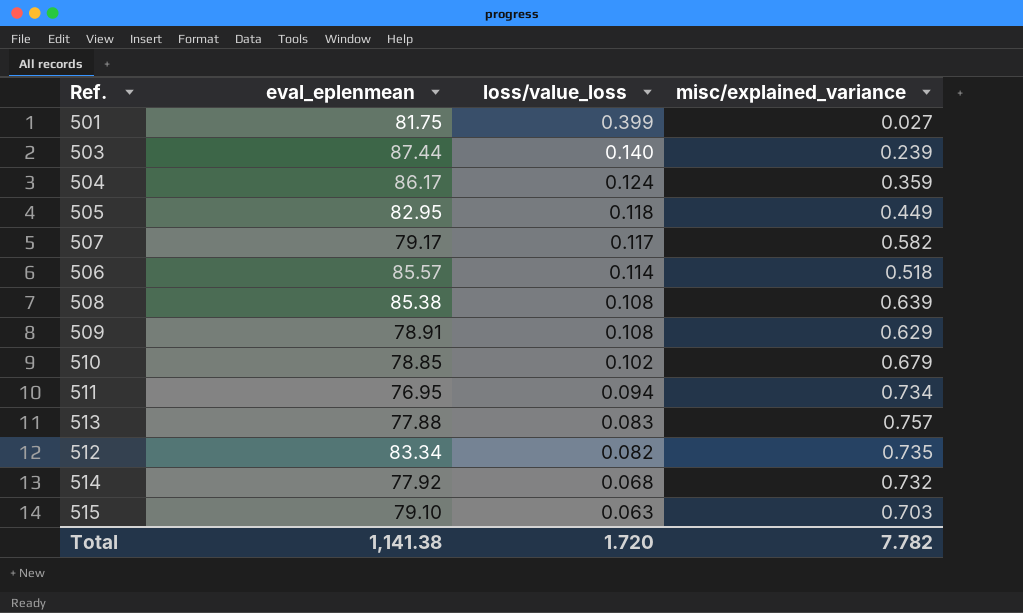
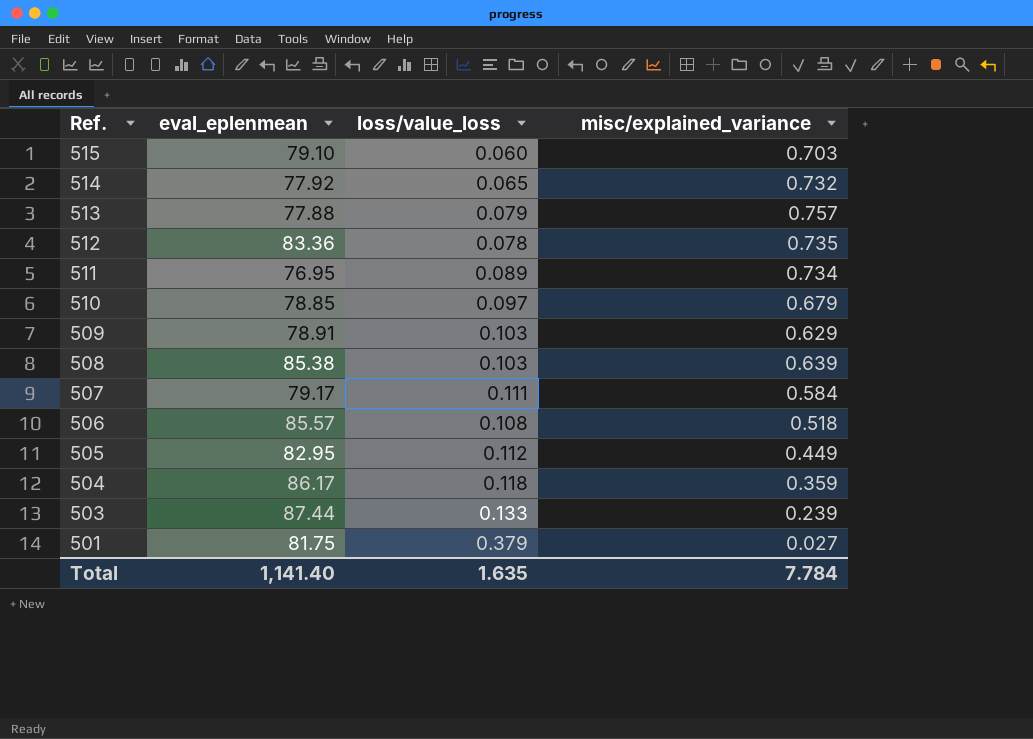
row order: loss/value_loss descending -> Ref. descending
515 | loss/value_loss: 0.063 -> 0.060
514 | loss/value_loss: 0.068 -> 0.065
513 | loss/value_loss: 0.083 -> 0.079
512 | eval_eplenmean: 83.34 -> 83.36
512 | loss/value_loss: 0.082 -> 0.078
511 | loss/value_loss: 0.094 -> 0.089
510 | loss/value_loss: 0.102 -> 0.097
509 | loss/value_loss: 0.108 -> 0.103
508 | loss/value_loss: 0.108 -> 0.103
507 | loss/value_loss: 0.117 -> 0.111
507 | misc/explained_variance: 0.582 -> 0.584
506 | loss/value_loss: 0.114 -> 0.108
505 | loss/value_loss: 0.118 -> 0.112
504 | loss/value_loss: 0.124 -> 0.118
503 | loss/value_loss: 0.140 -> 0.133
501 | loss/value_loss: 0.399 -> 0.379
Total | eval_eplenmean: 1,141.38 -> 1,141.40
Total | loss/value_loss: 1.720 -> 1.635
Total | misc/explained_variance: 7.782 -> 7.784

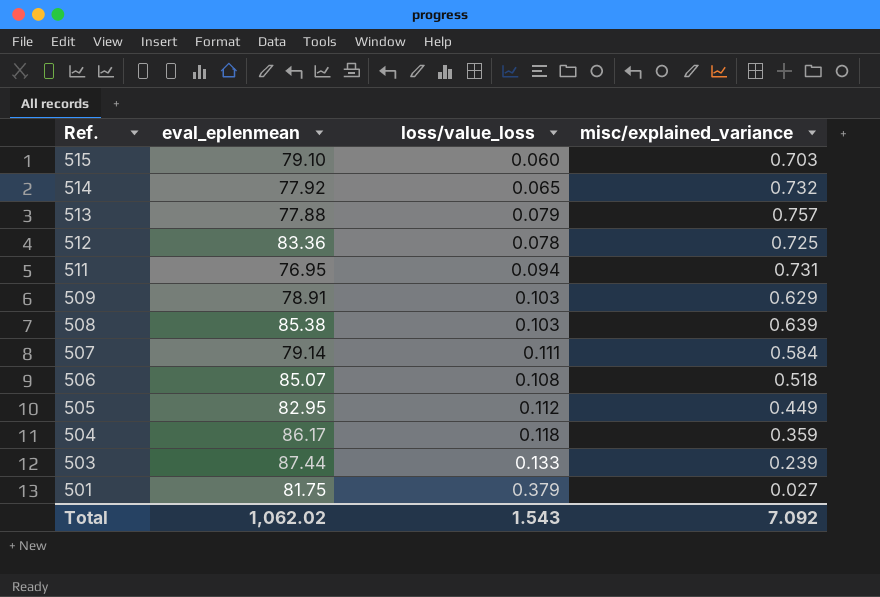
row 510: 78.85 | 0.097 | 0.679 -> none
512 | misc/explained_variance: 0.735 -> 0.725
511 | loss/value_loss: 0.089 -> 0.094
511 | misc/explained_variance: 0.734 -> 0.731
507 | eval_eplenmean: 79.17 -> 79.14
506 | eval_eplenmean: 85.57 -> 85.07
Total | eval_eplenmean: 1,141.40 -> 1,062.02
Total | loss/value_loss: 1.635 -> 1.543
Total | misc/explained_variance: 7.784 -> 7.092

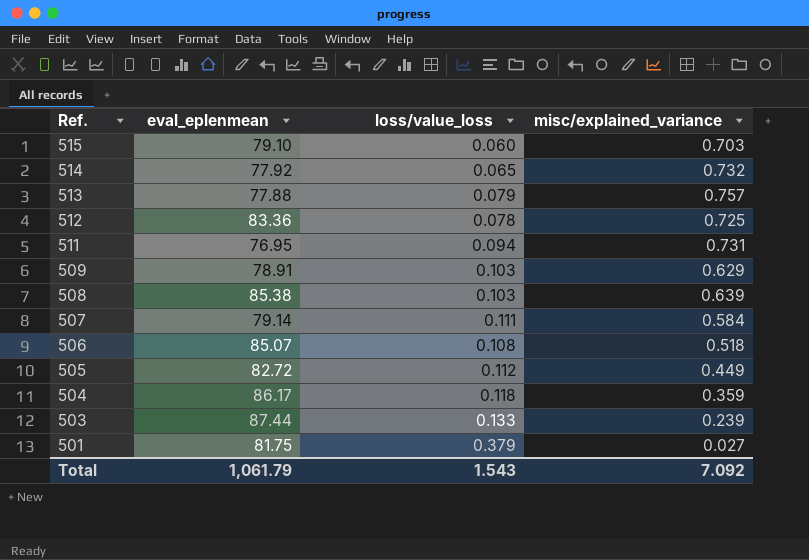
505 | eval_eplenmean: 82.95 -> 82.72
Total | eval_eplenmean: 1,062.02 -> 1,061.79

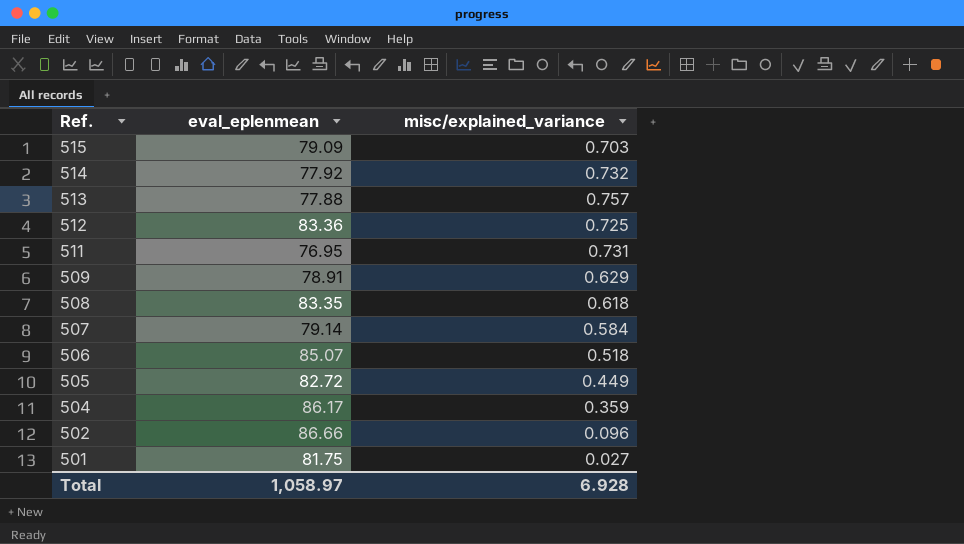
column loss/value_loss | position: 3 -> none
row 503: 87.44 | 0.133 | 0.239 -> none
515 | eval_eplenmean: 79.10 -> 79.09
508 | eval_eplenmean: 85.38 -> 83.35
508 | misc/explained_variance: 0.639 -> 0.618
row 502: none -> 86.66 | 0.096
Total | eval_eplenmean: 1,061.79 -> 1,058.97
Total | misc/explained_variance: 7.092 -> 6.928

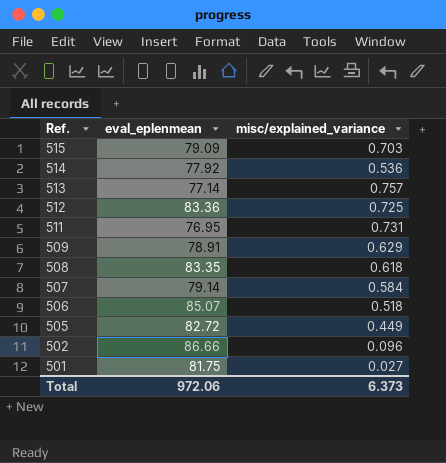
row 504: 86.17 | 0.359 -> none
514 | misc/explained_variance: 0.732 -> 0.536
513 | eval_eplenmean: 77.88 -> 77.14
Total | eval_eplenmean: 1,058.97 -> 972.06
Total | misc/explained_variance: 6.928 -> 6.373

